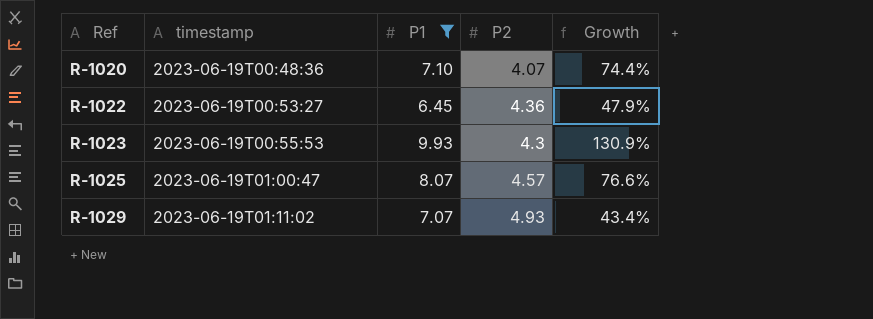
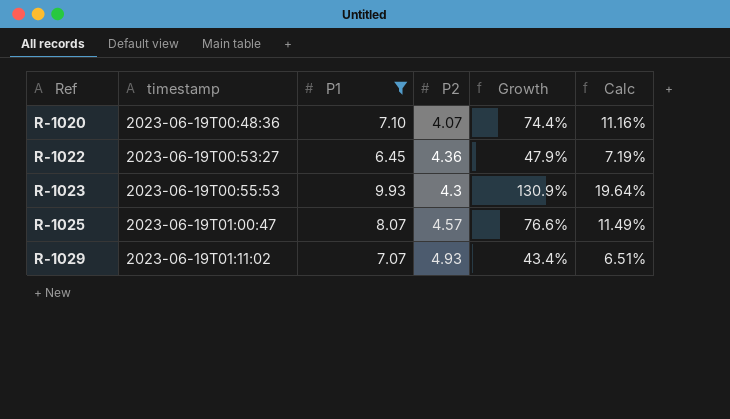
column Calc | formula: none -> [Growth] * 0.15

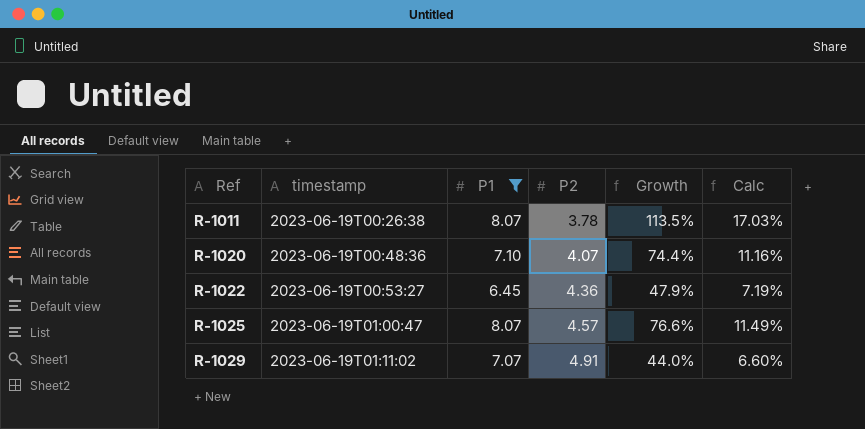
row R-1023: 2023-06-19T00:55:53 | 9.93 | 4.3 | 130.9% | 19.64% -> none
row R-1011: none -> 2023-06-19T00:26:38 | 8.07 | 3.78 | 113.5% | 17.03%
R-1029 | P2: 4.93 -> 4.91
R-1029 | Growth: 43.4% -> 44.0%
R-1029 | Calc: 6.51% -> 6.60%

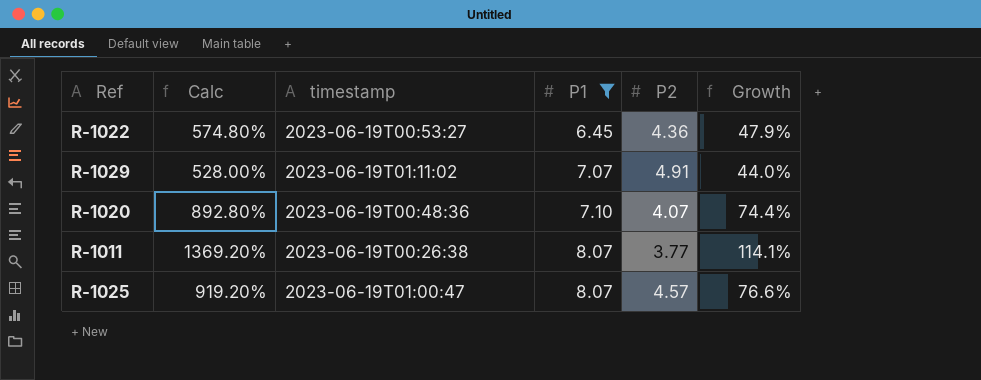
row order: Ref ascending -> P1 ascending
column Calc | formula: [Growth] * 0.15 -> [Growth] * 12
column Calc | position: 6 -> 2
R-1011 | P2: 3.78 -> 3.77
R-1011 | Growth: 113.5% -> 114.1%

